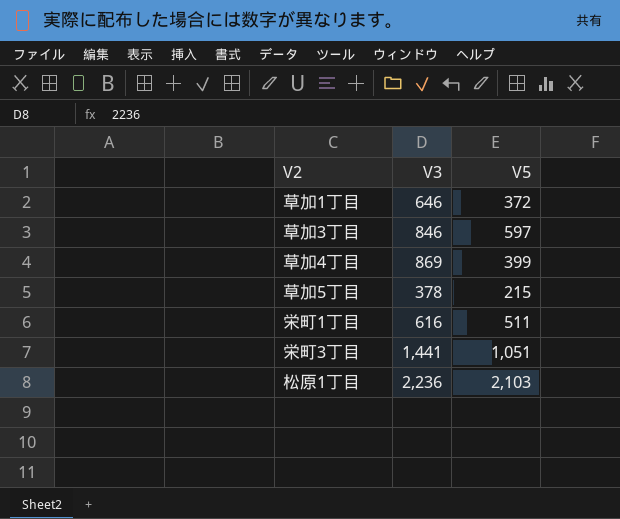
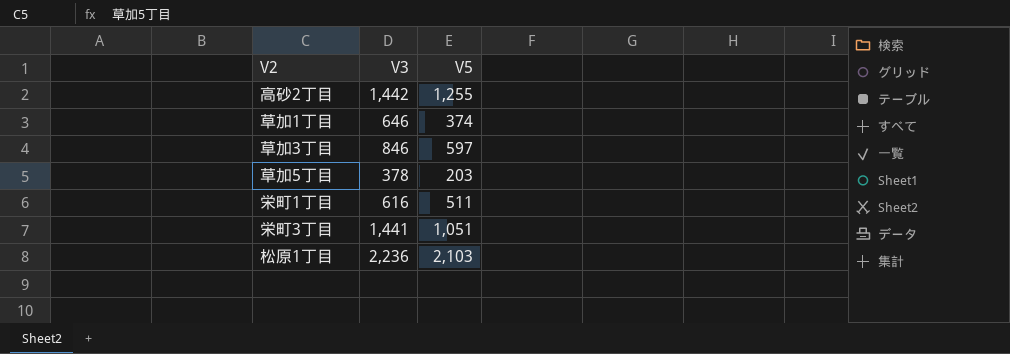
row 草加4丁目: 869 | 399 -> none
row 高砂2丁目: none -> 1,442 | 1,255
草加1丁目 | V5: 372 -> 374
草加5丁目 | V5: 215 -> 203

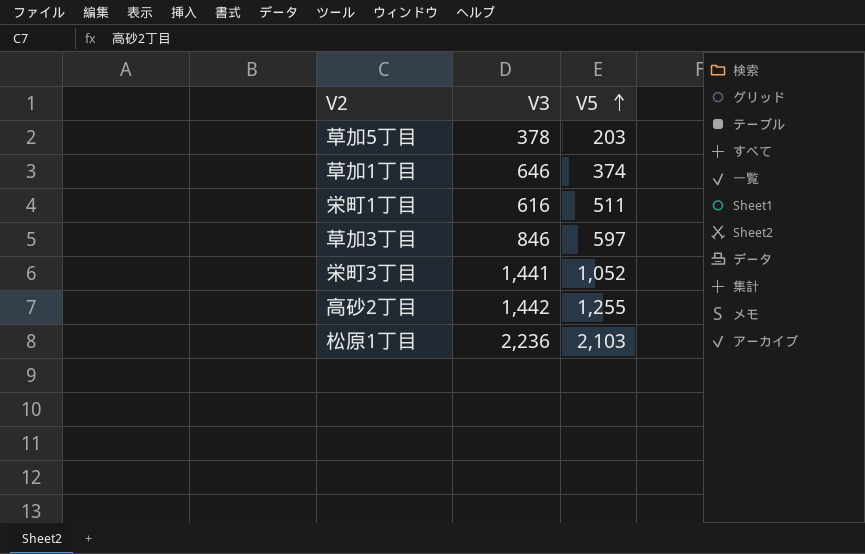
row order: none -> V5 ascending
栄町3丁目 | V5: 1,051 -> 1,052

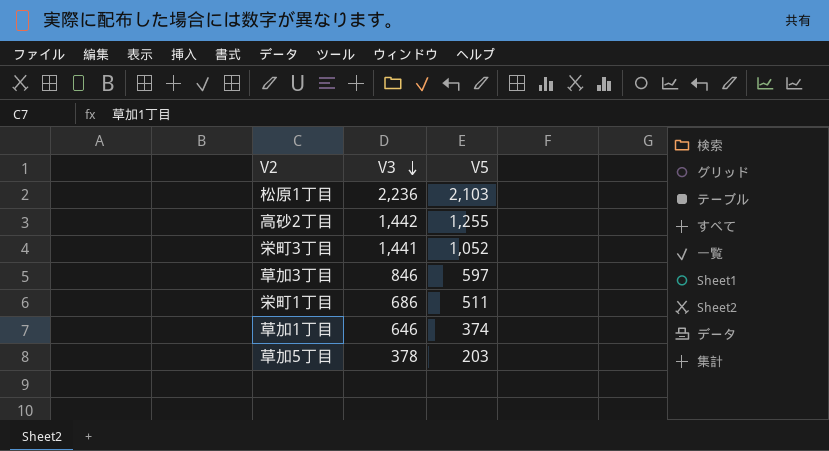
row order: V5 ascending -> V3 descending
栄町1丁目 | V3: 616 -> 686

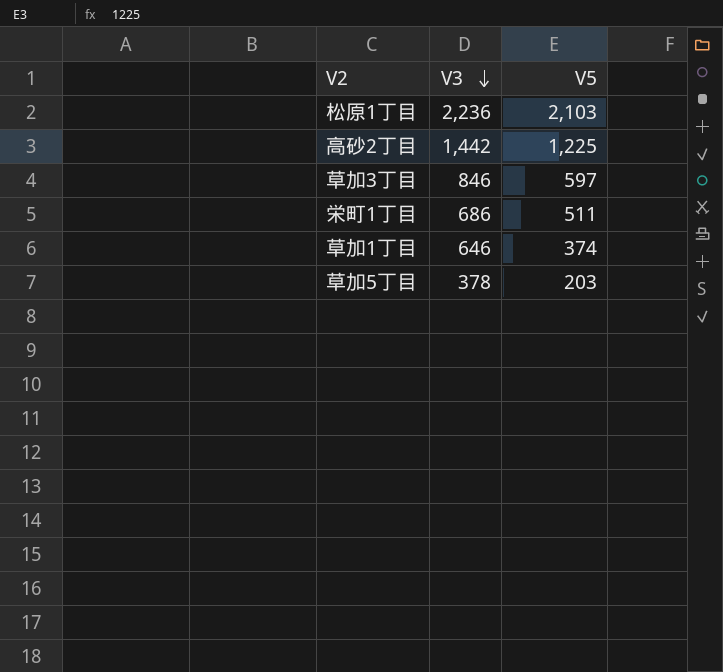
row 栄町3丁目: 1,441 | 1,052 -> none
高砂2丁目 | V5: 1,255 -> 1,225

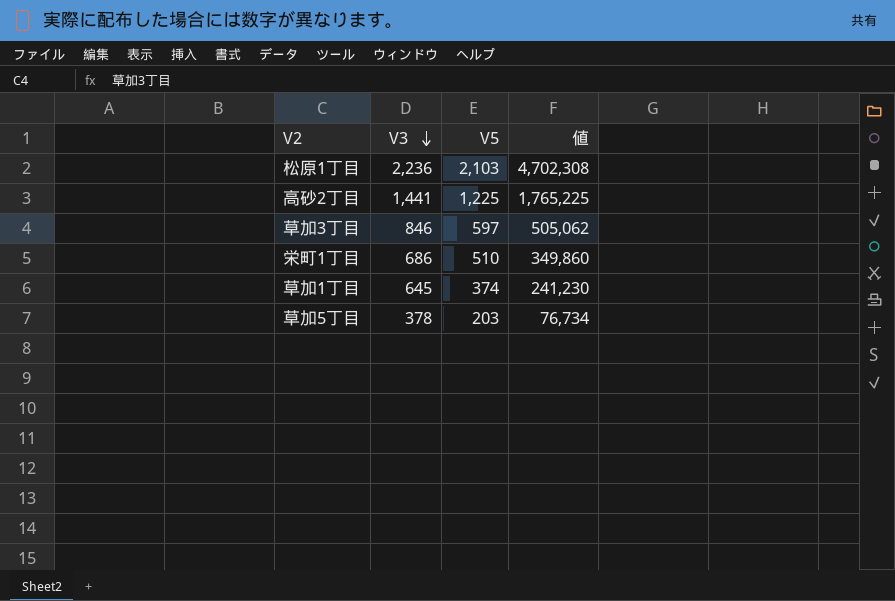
column 値 | formula: none -> [V3] * [V5]
高砂2丁目 | V3: 1,442 -> 1,441
栄町1丁目 | V5: 511 -> 510
草加1丁目 | V3: 646 -> 645

